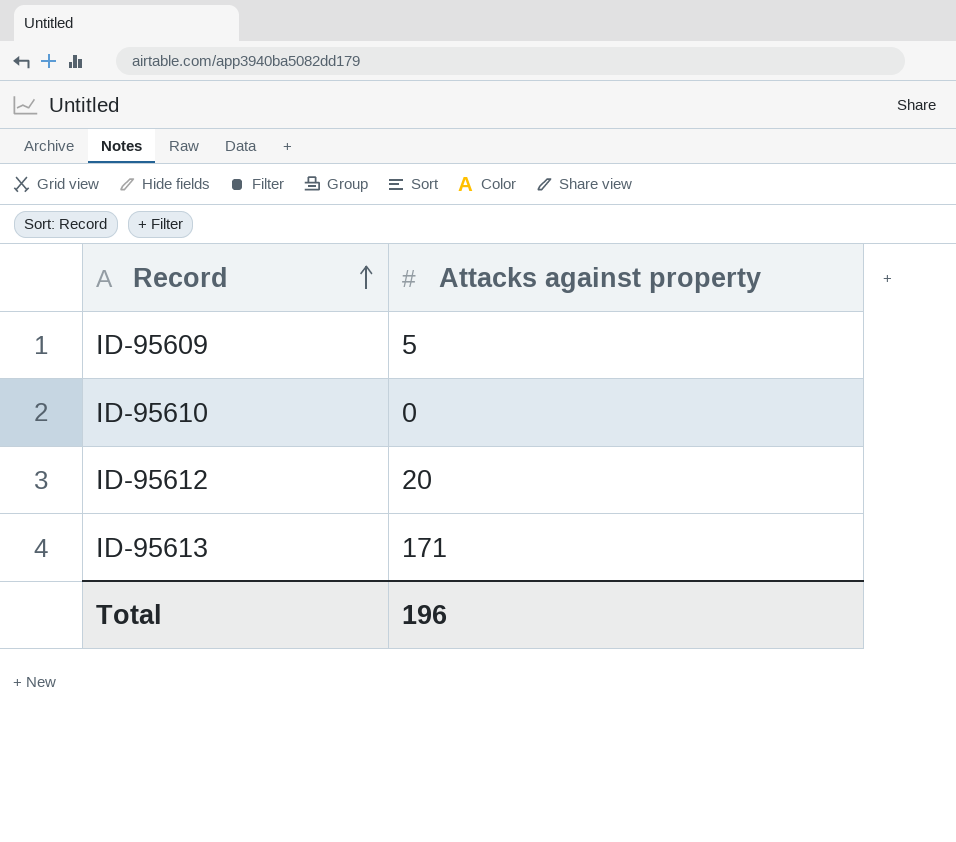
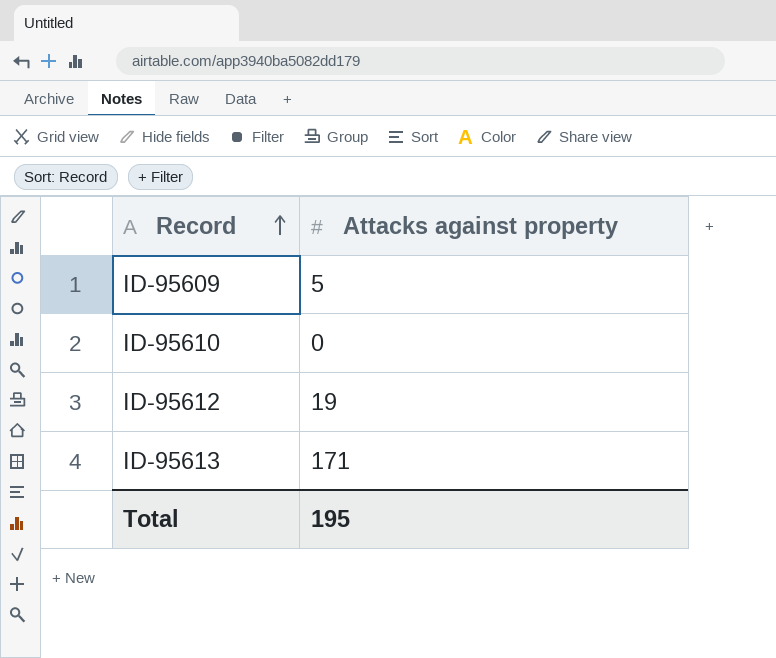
ID-95612 | Attacks against property: 20 -> 19
Total | Attacks against property: 196 -> 195

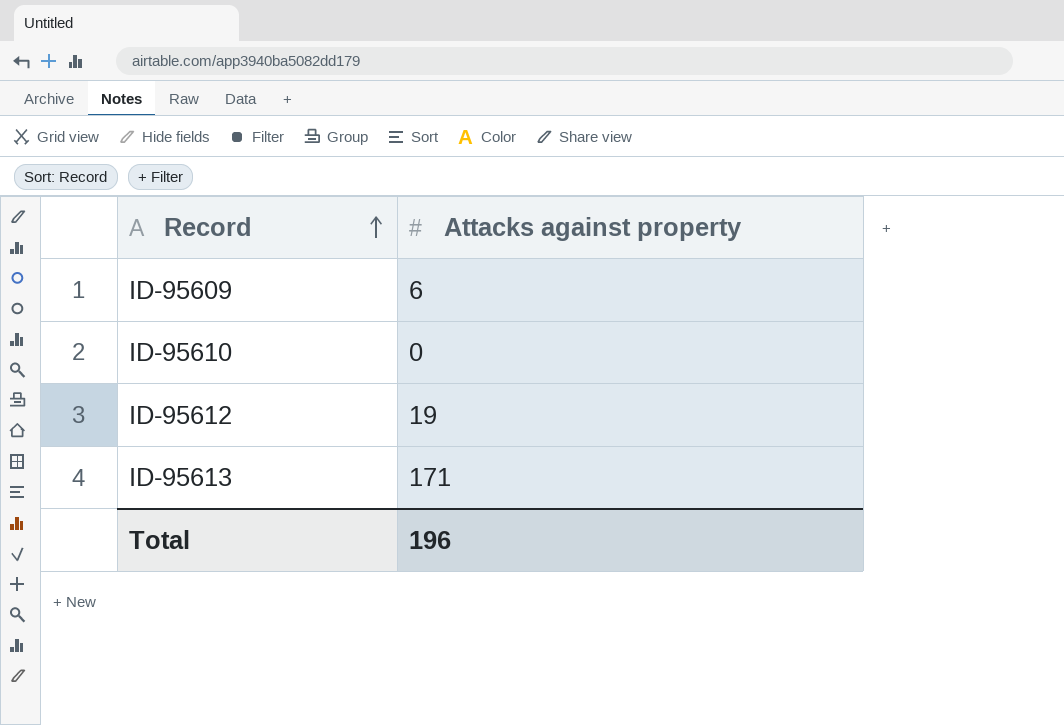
ID-95609 | Attacks against property: 5 -> 6
Total | Attacks against property: 195 -> 196

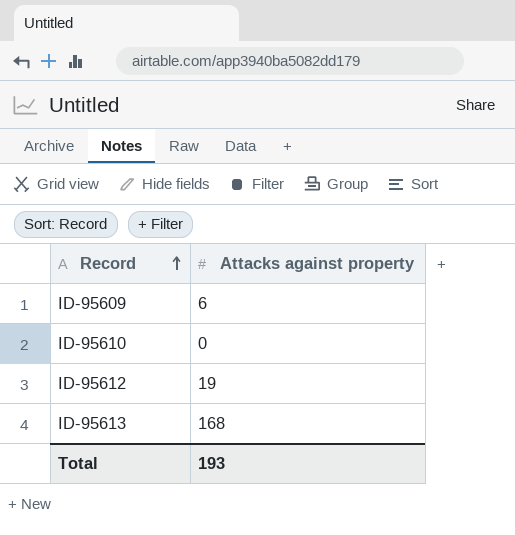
ID-95613 | Attacks against property: 171 -> 168
Total | Attacks against property: 196 -> 193

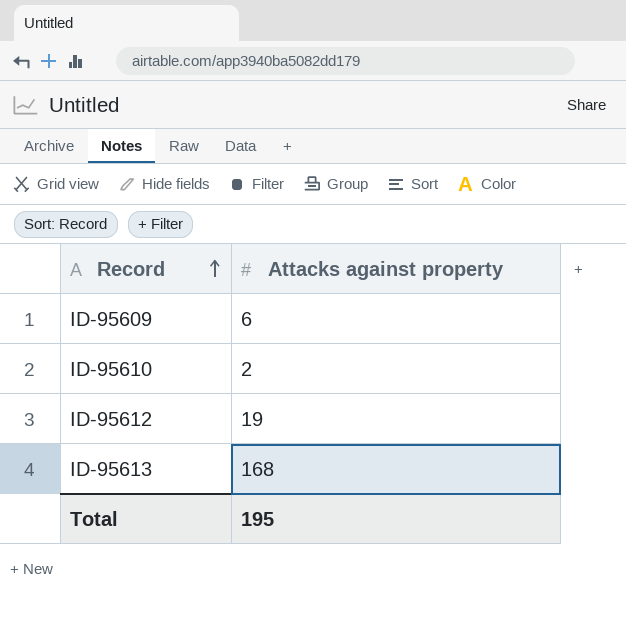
ID-95610 | Attacks against property: 0 -> 2
Total | Attacks against property: 193 -> 195

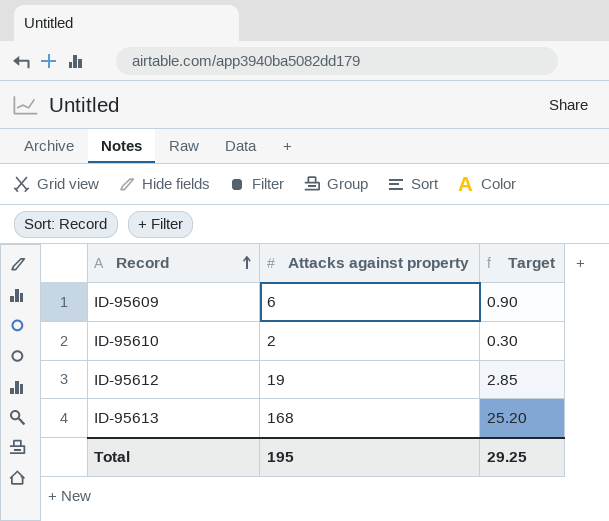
column Target | formula: none -> [Attacks against property] * 0.15

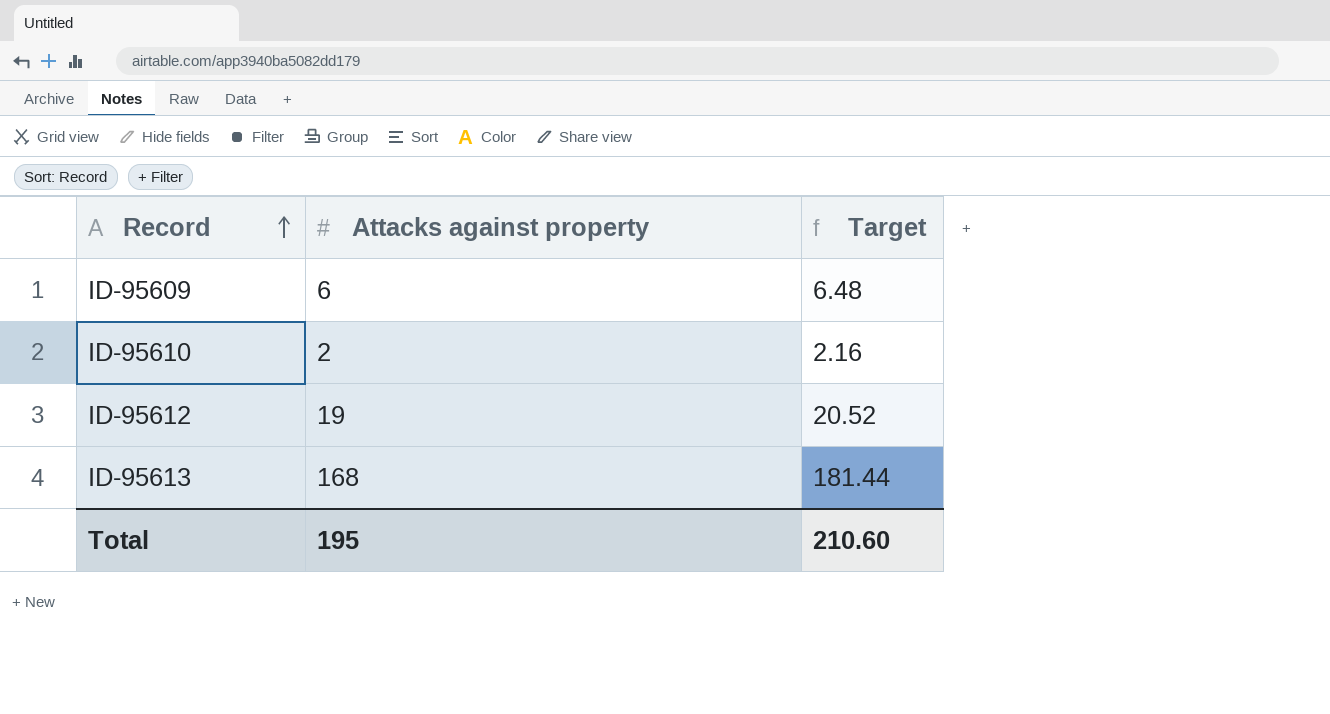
column Target | formula: [Attacks against property] * 0.15 -> [Attacks against property] * 1.08
Total | Target: 29.25 -> 210.60

